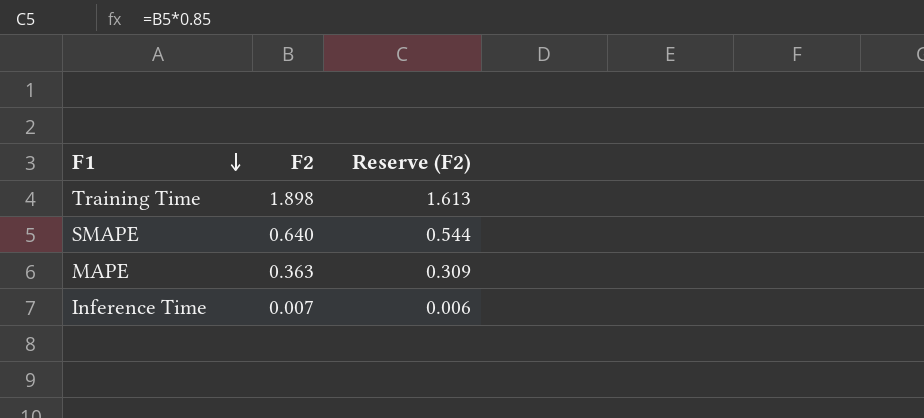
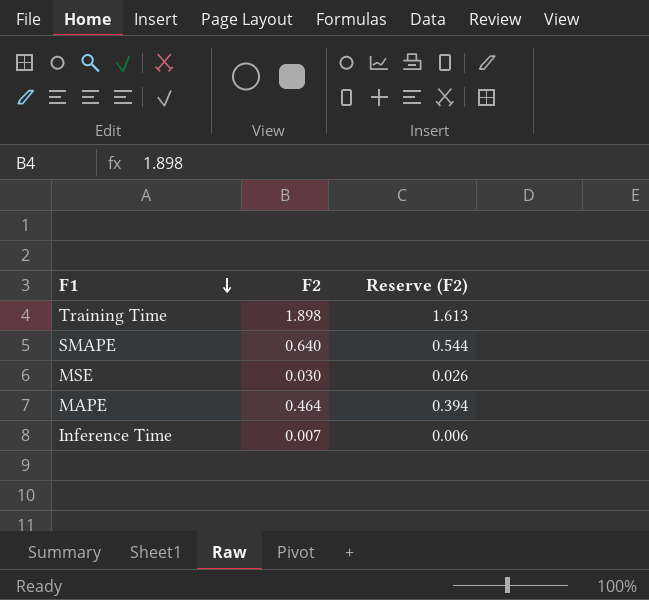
row MSE: none -> 0.030 | 0.026
MAPE | F2: 0.363 -> 0.464
MAPE | Reserve (F2): 0.309 -> 0.394

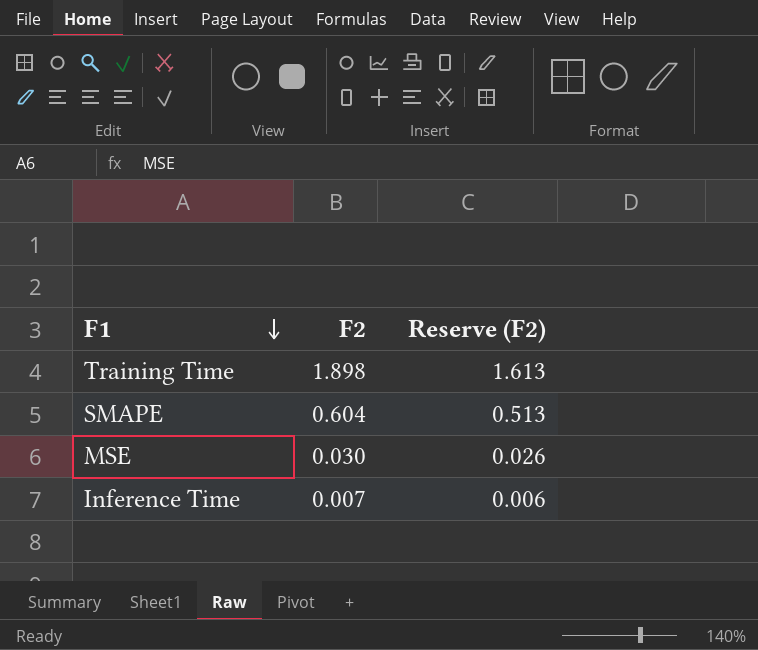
row MAPE: 0.464 | 0.394 -> none
SMAPE | F2: 0.640 -> 0.604
SMAPE | Reserve (F2): 0.544 -> 0.513

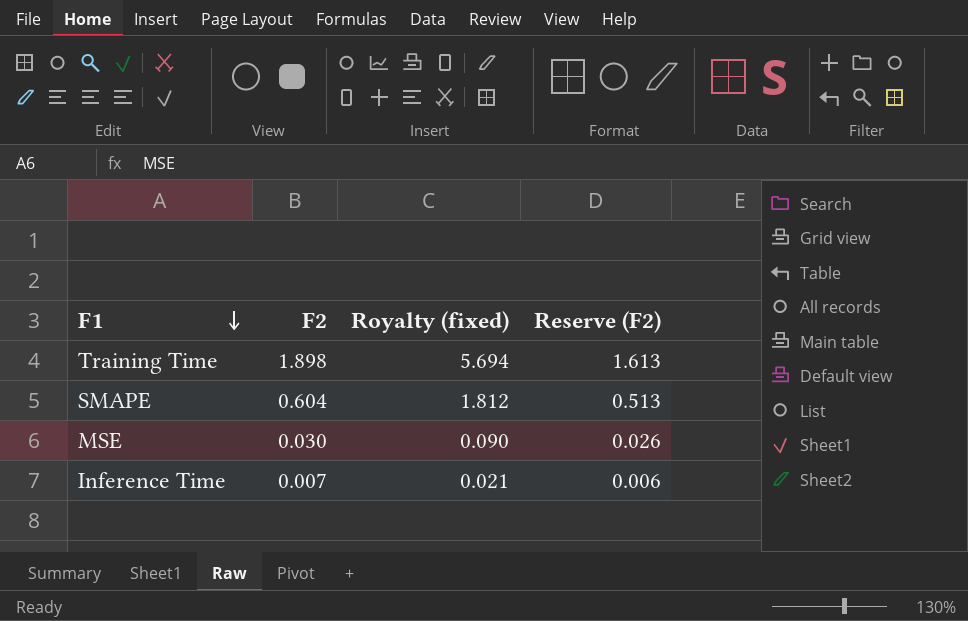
column Royalty (fixed) | formula: none -> [F2] * 3

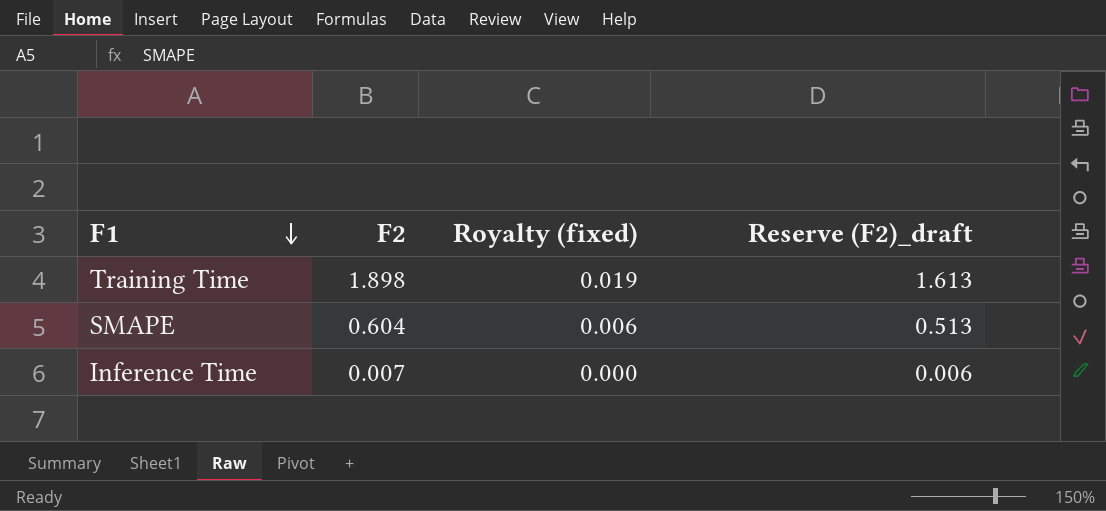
column Royalty (fixed) | formula: [F2] * 3 -> [F2] * 0.01
column name: Reserve (F2) -> Reserve (F2)_draft
row MSE: 0.030 | 0.090 | 0.026 -> none

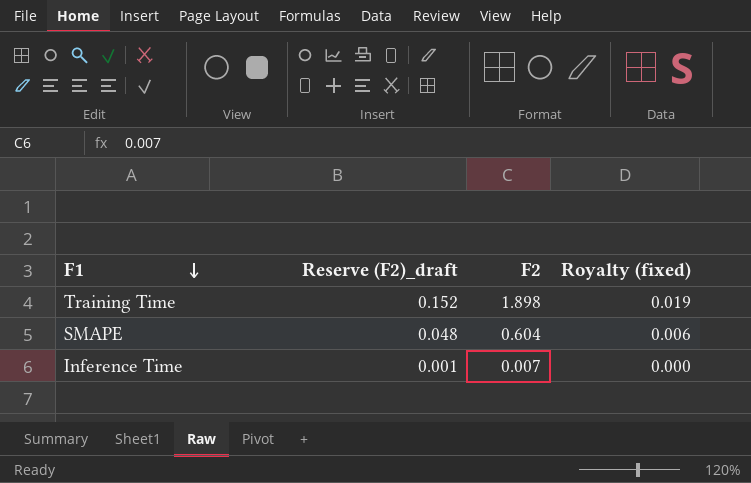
column Reserve (F2)_draft | formula: [F2] * 0.85 -> [F2] * 0.08
column Reserve (F2)_draft | position: 4 -> 2

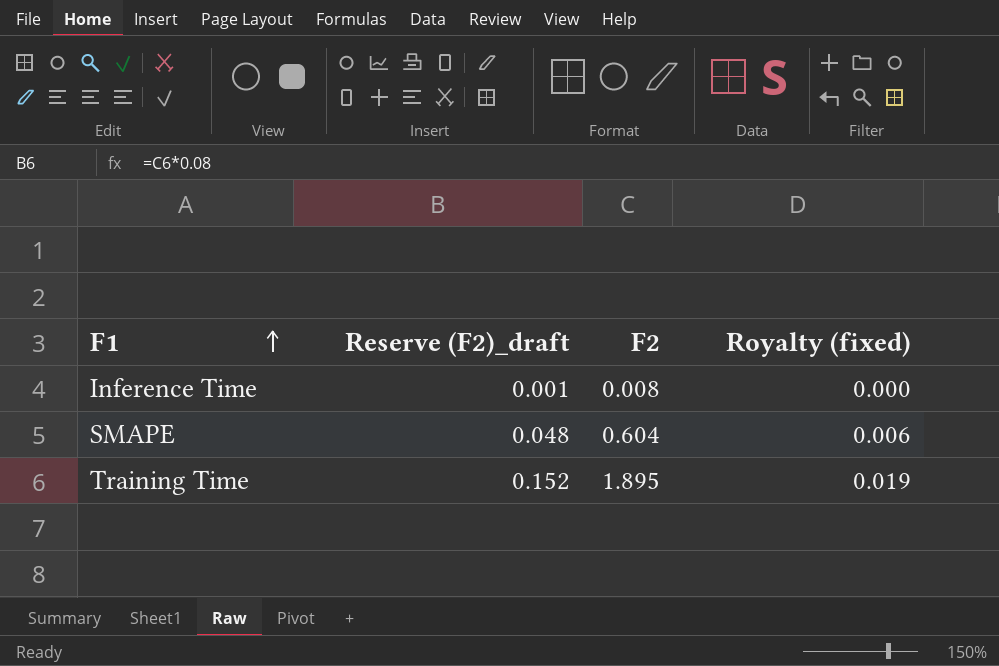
row order: F1 descending -> F1 ascending
Inference Time | F2: 0.007 -> 0.008
Training Time | F2: 1.898 -> 1.895

